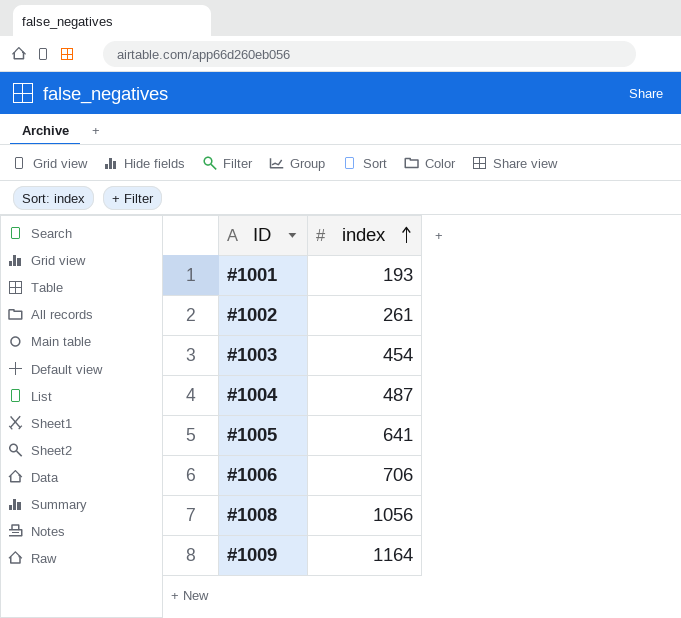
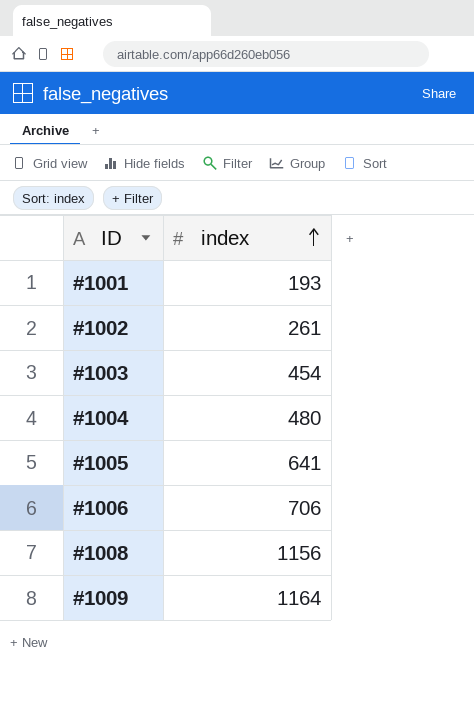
#1004 | index: 487 -> 480
#1008 | index: 1056 -> 1156

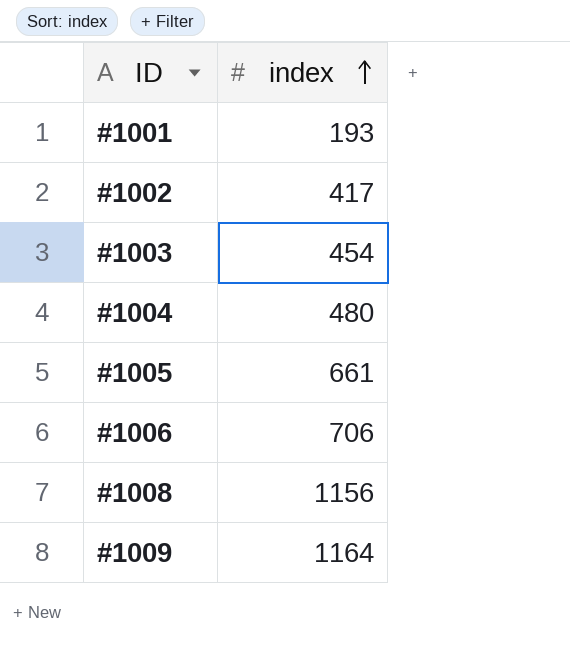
#1002 | index: 261 -> 417
#1005 | index: 641 -> 661

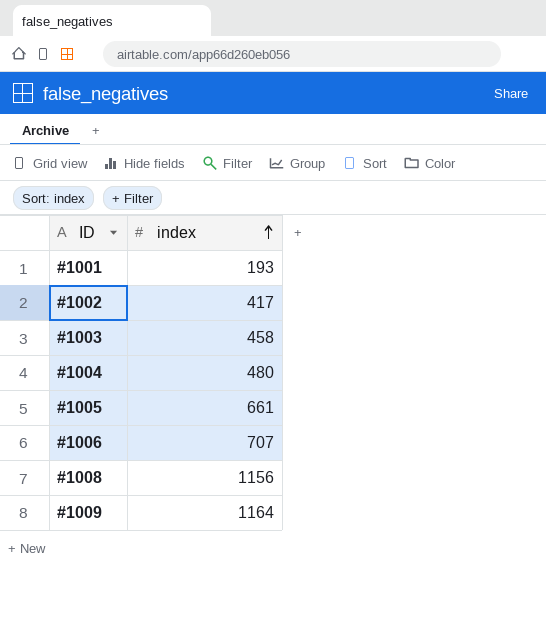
#1003 | index: 454 -> 458
#1006 | index: 706 -> 707

